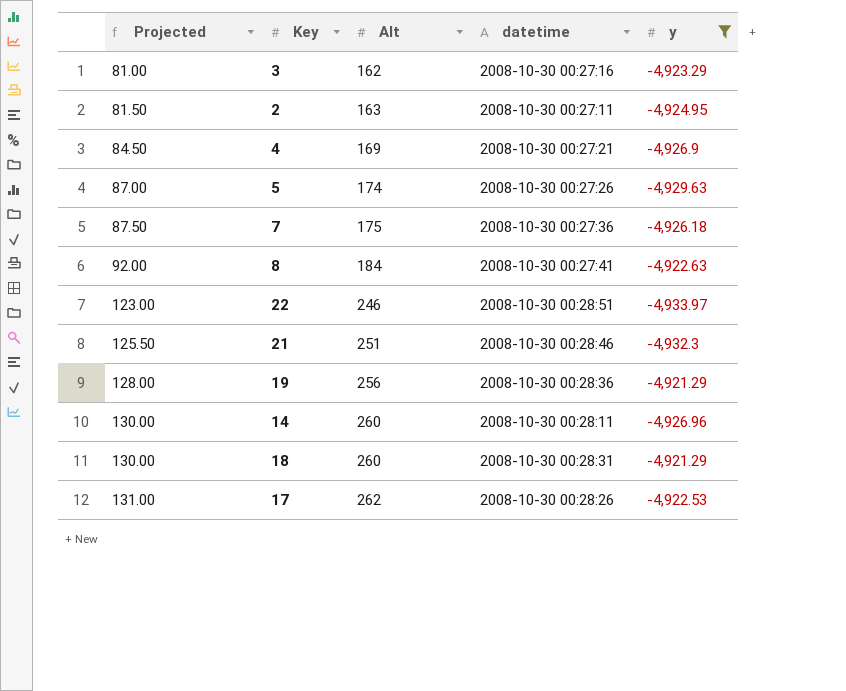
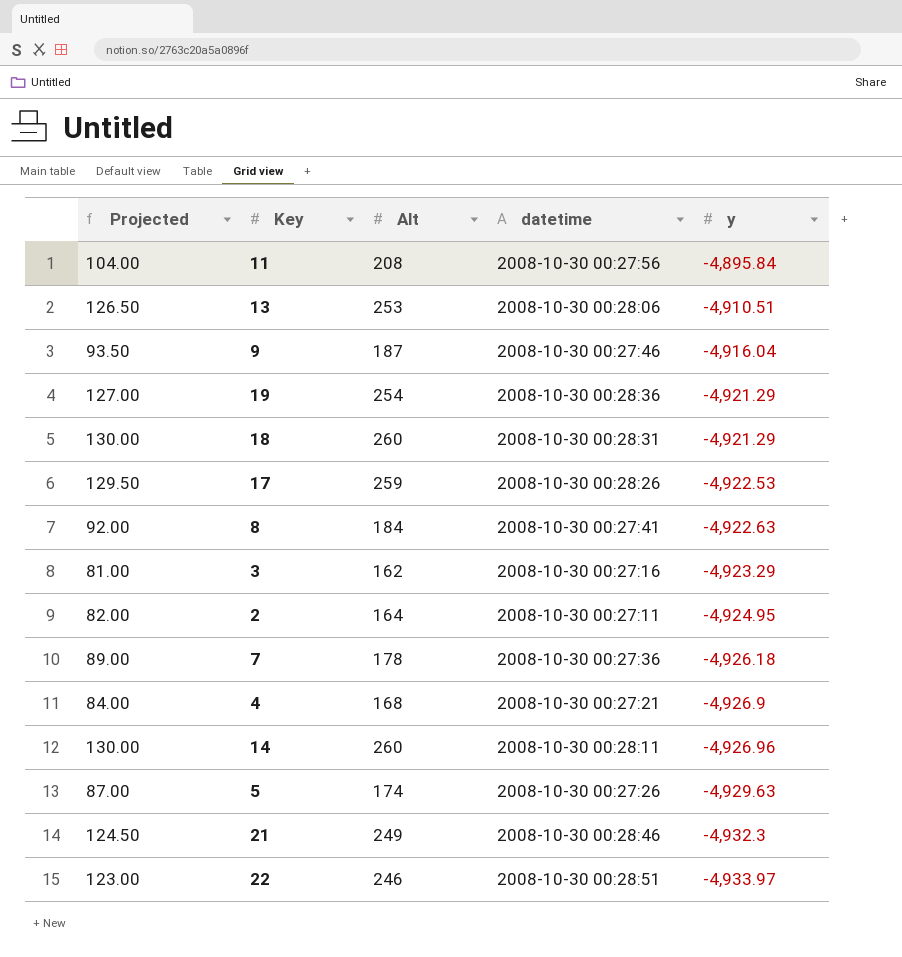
filter: y <= -4,921.29 -> none
row order: Projected ascending -> y descending
19 | Projected: 128.00 -> 127.00
19 | Alt: 256 -> 254
17 | Projected: 131.00 -> 129.50
17 | Alt: 262 -> 259
2 | Projected: 81.50 -> 82.00
2 | Alt: 163 -> 164
7 | Projected: 87.50 -> 89.00
7 | Alt: 175 -> 178
4 | Projected: 84.50 -> 84.00
4 | Alt: 169 -> 168
21 | Projected: 125.50 -> 124.50
21 | Alt: 251 -> 249

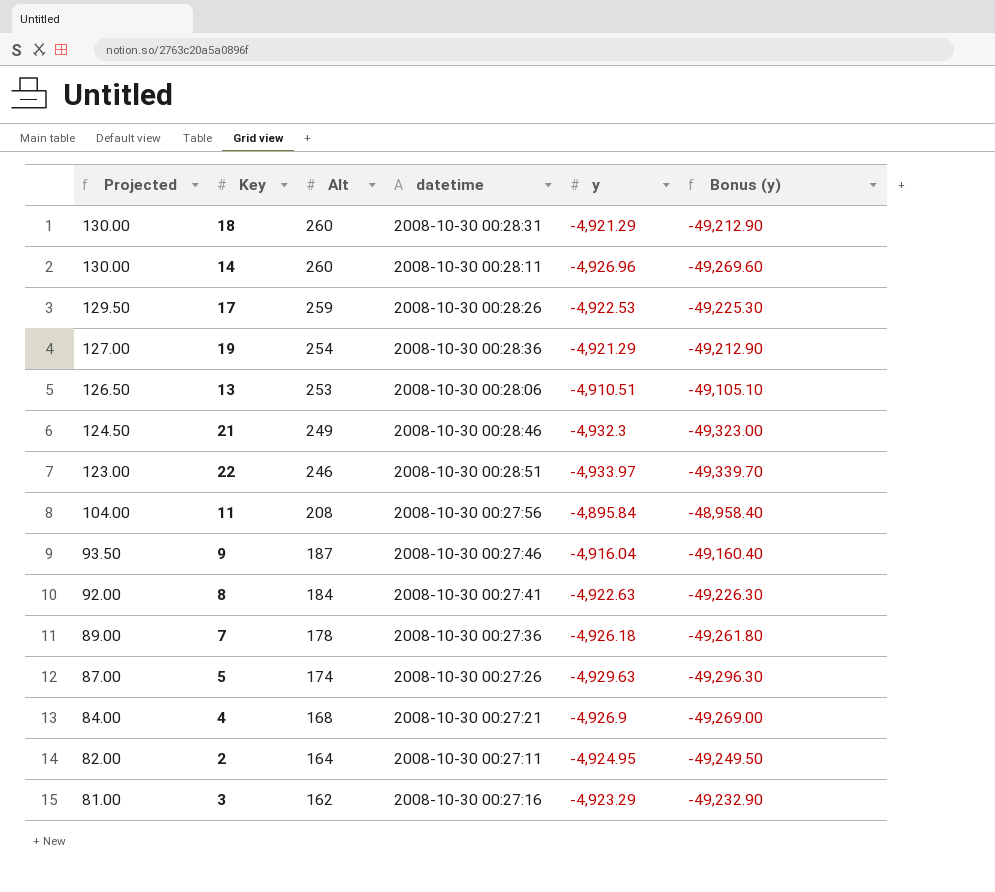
row order: y descending -> Projected descending
column Bonus (y) | formula: none -> [y] * 10

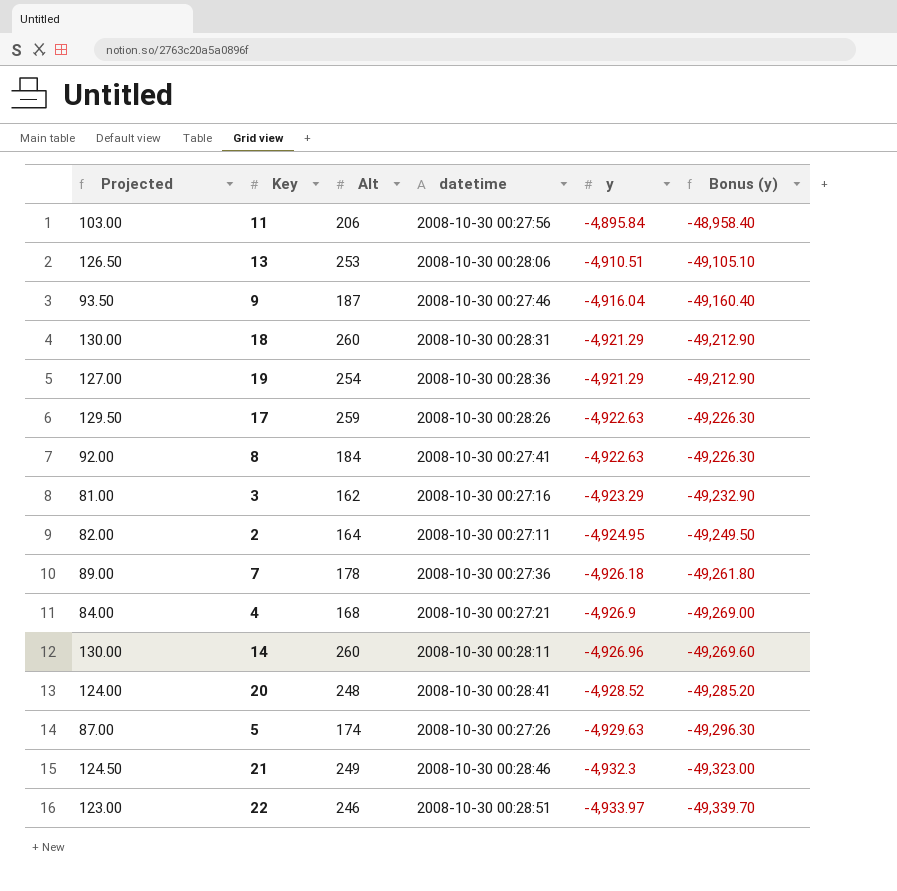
row order: Projected descending -> y descending
11 | Projected: 104.00 -> 103.00
11 | Alt: 208 -> 206
17 | y: -4,922.53 -> -4,922.63
17 | Bonus (y): -49,225.30 -> -49,226.30
row 20: none -> 124.00 | 248 | 2008-10-30 00:28:41 | -4,928.52 | -49,285.20

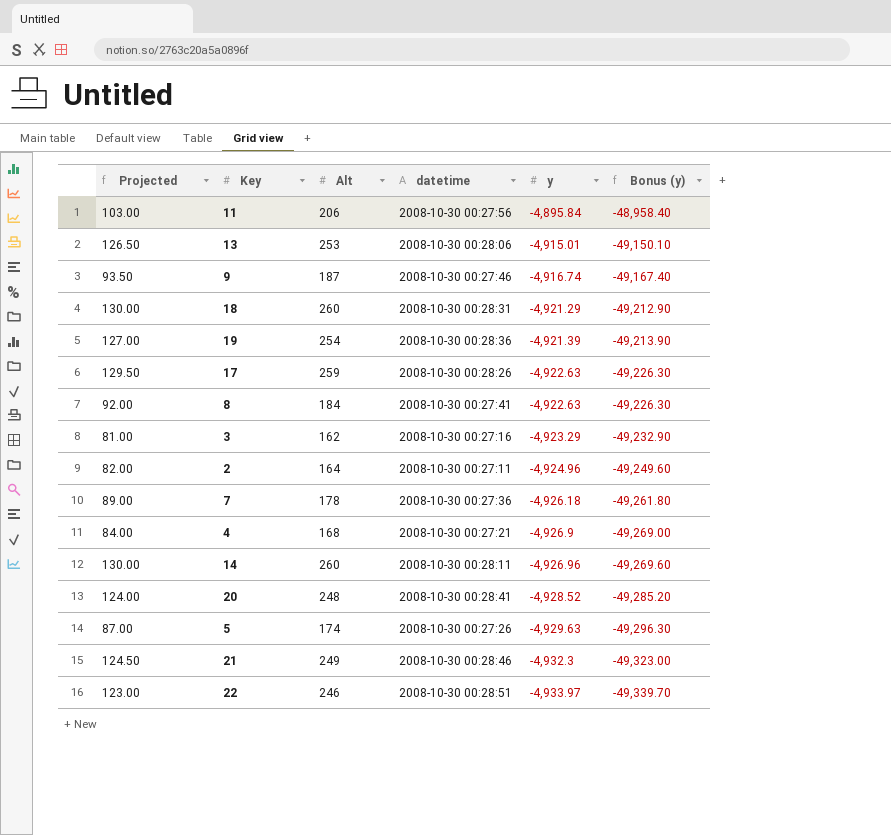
13 | y: -4,910.51 -> -4,915.01
13 | Bonus (y): -49,105.10 -> -49,150.10
9 | y: -4,916.04 -> -4,916.74
9 | Bonus (y): -49,160.40 -> -49,167.40
19 | y: -4,921.29 -> -4,921.39
19 | Bonus (y): -49,212.90 -> -49,213.90
2 | y: -4,924.95 -> -4,924.96
2 | Bonus (y): -49,249.50 -> -49,249.60

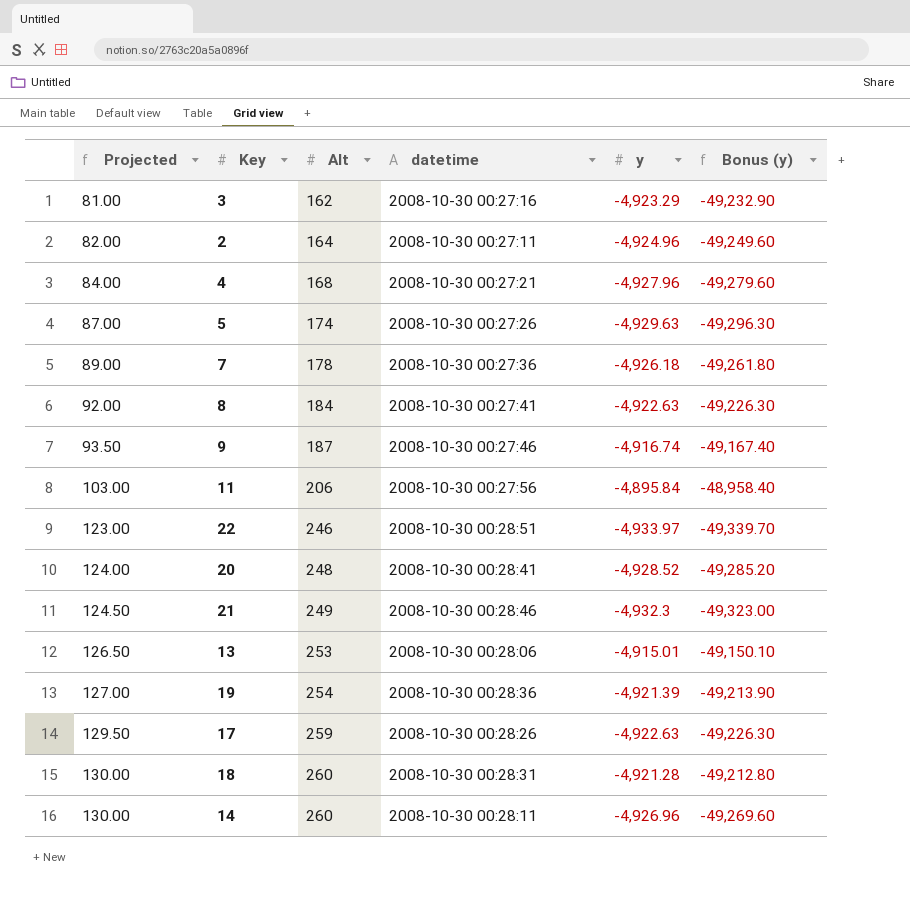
row order: y descending -> Projected ascending
4 | y: -4,926.9 -> -4,927.96
4 | Bonus (y): -49,269.00 -> -49,279.60
18 | y: -4,921.29 -> -4,921.28
18 | Bonus (y): -49,212.90 -> -49,212.80

